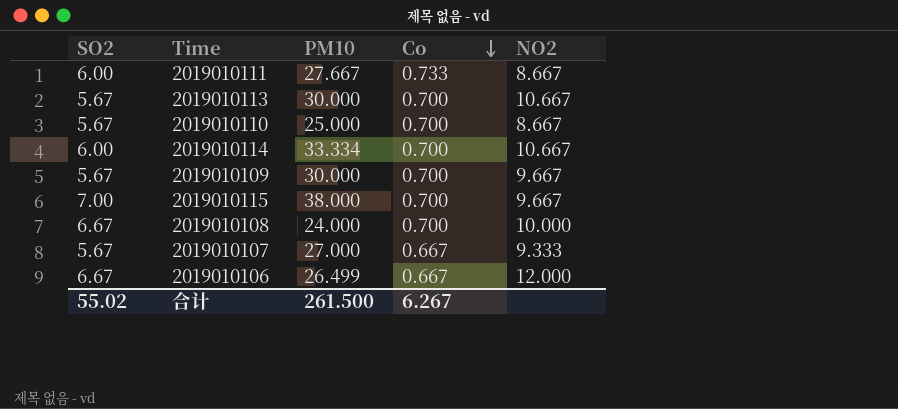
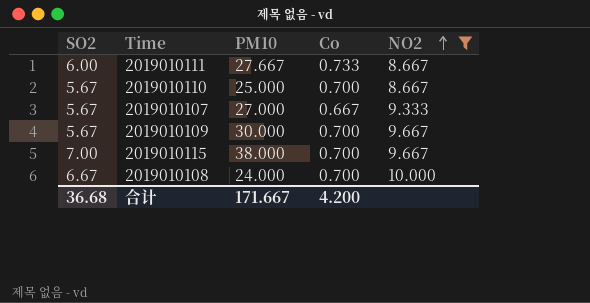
filter: none -> NO2 <= 10.000
row order: Co descending -> NO2 ascending
合计 | SO2: 55.02 -> 36.68
合计 | PM10: 261.500 -> 171.667
合计 | Co: 6.267 -> 4.200

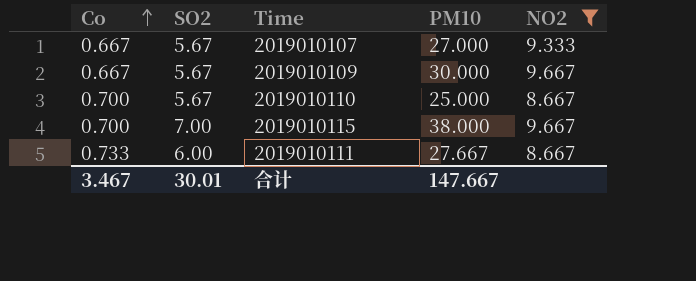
row order: NO2 ascending -> Co ascending
column Co | position: 4 -> 1
row 2019010108: 6.67 | 24.000 | 0.700 | 10.000 -> none
2019010109 | Co: 0.700 -> 0.667
合计 | Co: 4.200 -> 3.467
合计 | SO2: 36.68 -> 30.01
合计 | PM10: 171.667 -> 147.667

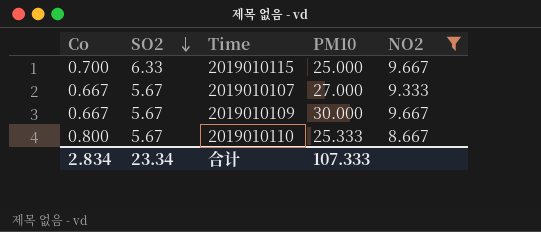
row order: Co ascending -> SO2 descending
row 2019010111: 0.733 | 6.00 | 27.667 | 8.667 -> none
2019010115 | SO2: 7.00 -> 6.33
2019010115 | PM10: 38.000 -> 25.000
2019010110 | Co: 0.700 -> 0.800
2019010110 | PM10: 25.000 -> 25.333
合计 | Co: 3.467 -> 2.834
合计 | SO2: 30.01 -> 23.34
合计 | PM10: 147.667 -> 107.333

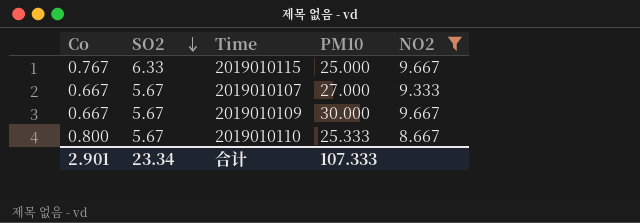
2019010115 | Co: 0.700 -> 0.767
合计 | Co: 2.834 -> 2.901

